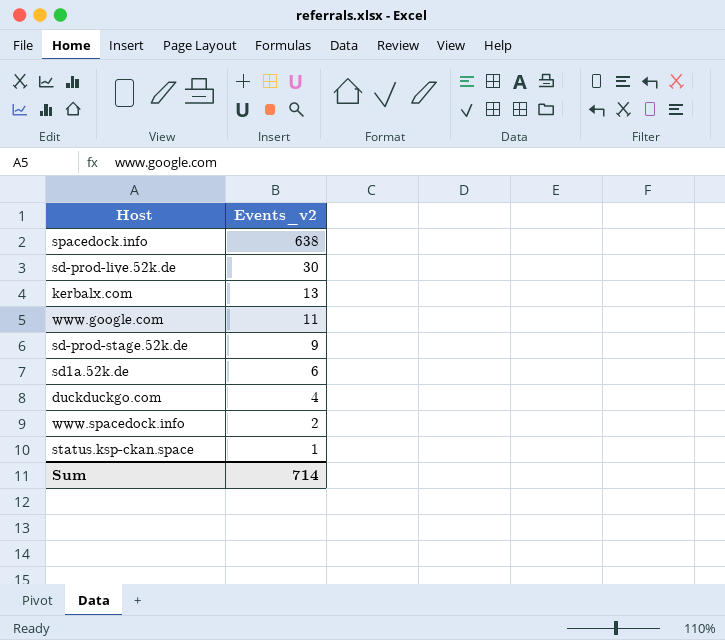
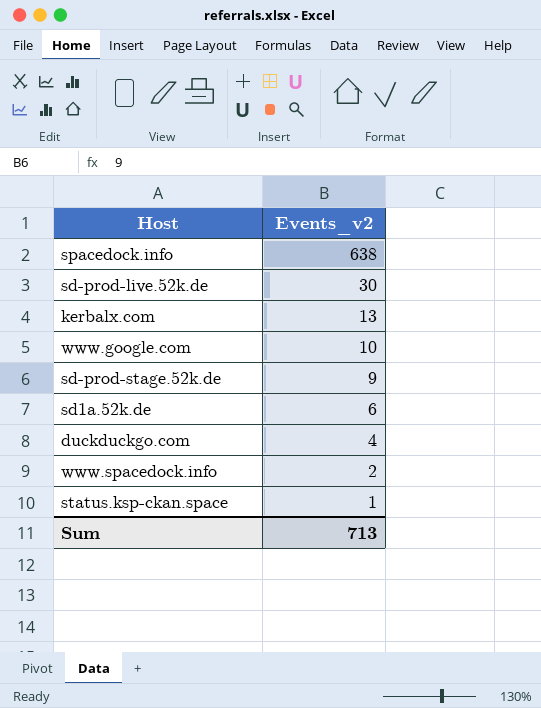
www.google.com | Events_v2: 11 -> 10
Sum | Events_v2: 714 -> 713

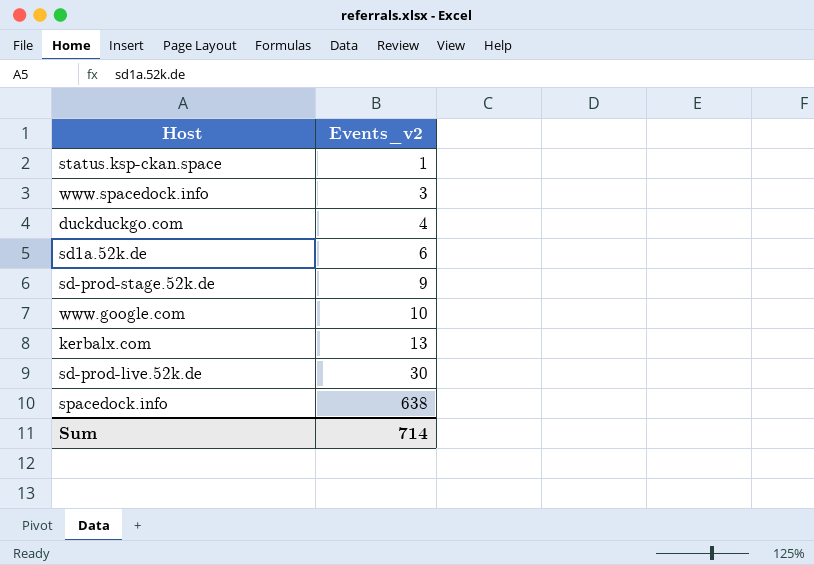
row order: Events_v2 descending -> Events_v2 ascending
www.spacedock.info | Events_v2: 2 -> 3
Sum | Events_v2: 713 -> 714

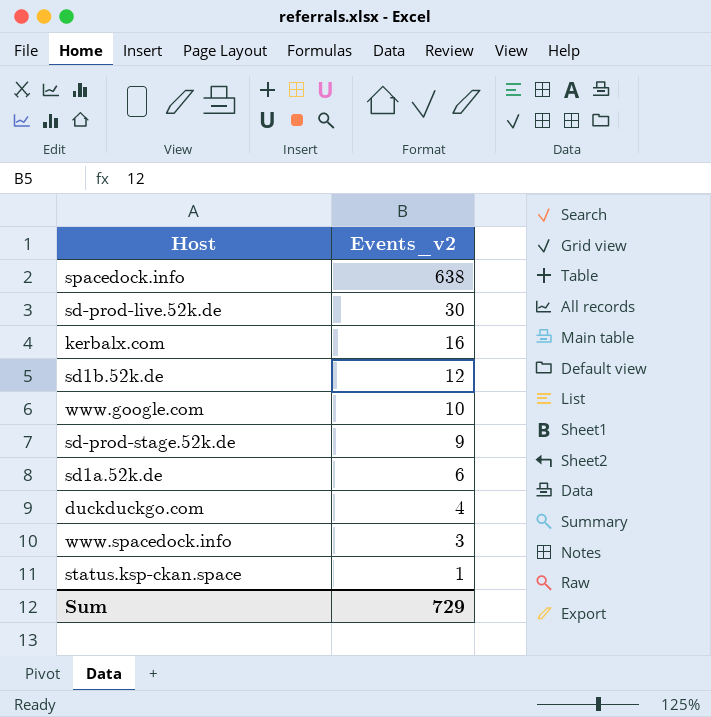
row order: Events_v2 ascending -> Events_v2 descending
kerbalx.com | Events_v2: 13 -> 16
row sd1b.52k.de: none -> 12
Sum | Events_v2: 714 -> 729

